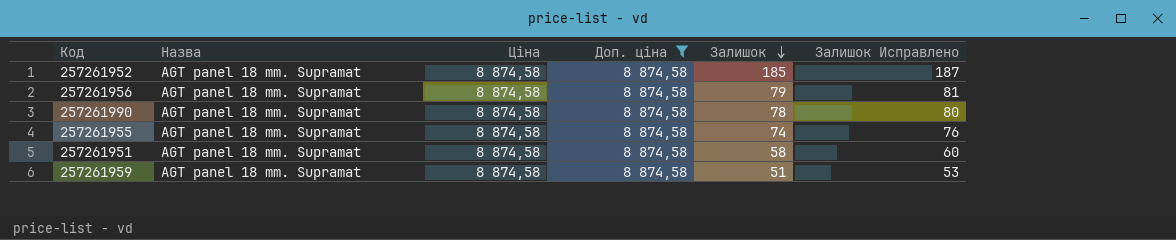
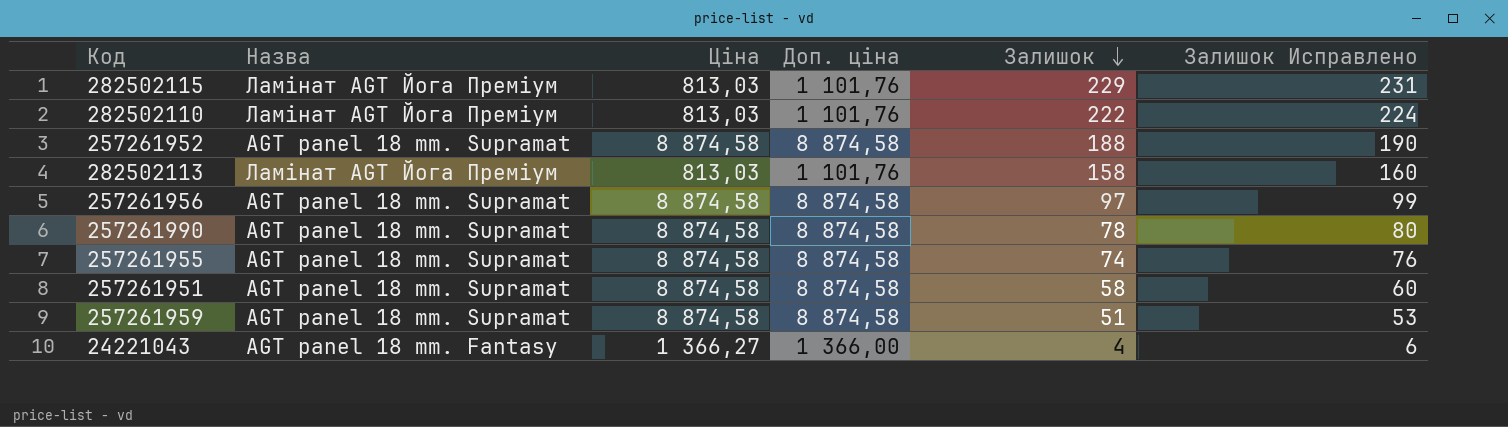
filter: Доп. ціна = 8 874,58 -> none
257261952 | Залишок: 185 -> 188
257261952 | Залишок Исправлено: 187 -> 190
257261956 | Залишок: 79 -> 97
257261956 | Залишок Исправлено: 81 -> 99

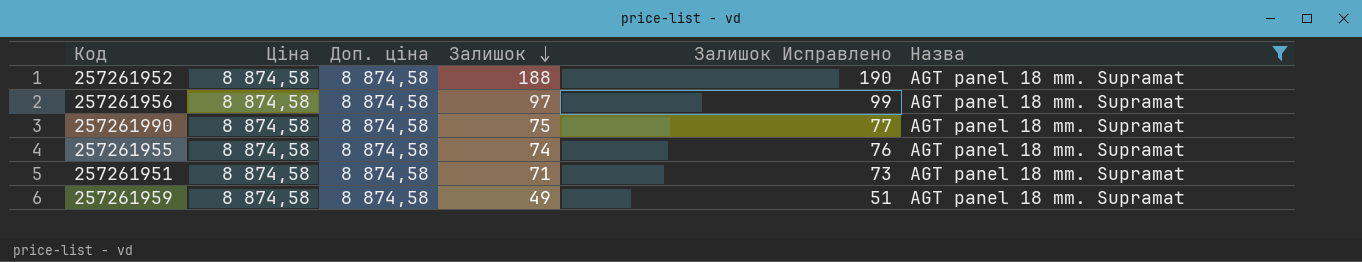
filter: none -> Назва = AGT panel 18 mm. Supramat
column Назва | position: 2 -> 6
257261990 | Залишок: 78 -> 75
257261990 | Залишок Исправлено: 80 -> 77
257261951 | Залишок: 58 -> 71
257261951 | Залишок Исправлено: 60 -> 73
257261959 | Залишок: 51 -> 49
257261959 | Залишок Исправлено: 53 -> 51

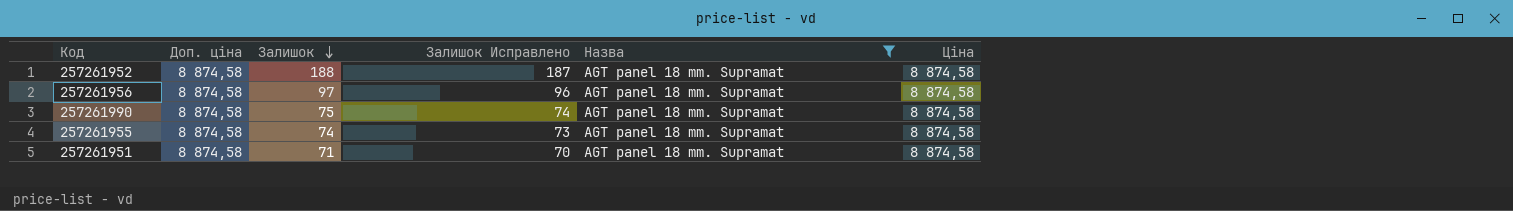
column Залишок Исправлено | formula: [Залишок] + 2 -> [Залишок] - 1
column Ціна | position: 2 -> 6
row 257261959: 8 874,58 | 8 874,58 | 49 | 51 | AGT panel 18 mm. Supramat -> none

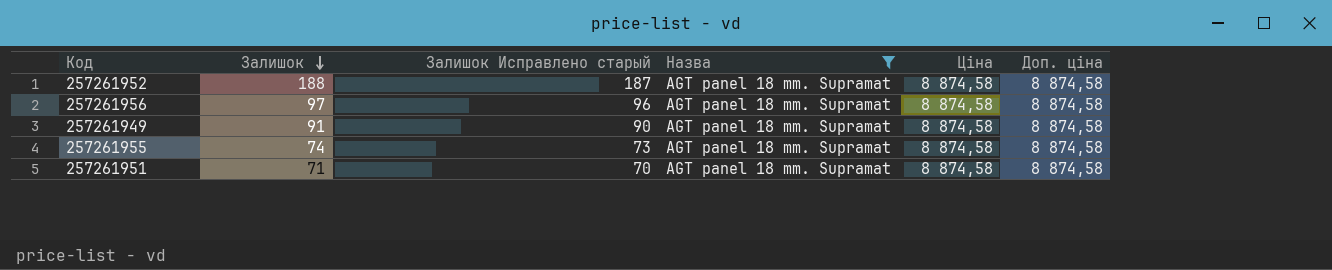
column name: Залишок Исправлено -> Залишок Исправлено старый
column Доп. ціна | position: 2 -> 6
row 257261990: 8 874,58 | 75 | 74 | AGT panel 18 mm. Supramat | 8 874,58 -> none
row 257261949: none -> 91 | 90 | AGT panel 18 mm. Supramat | 8 874,58 | 8 874,58

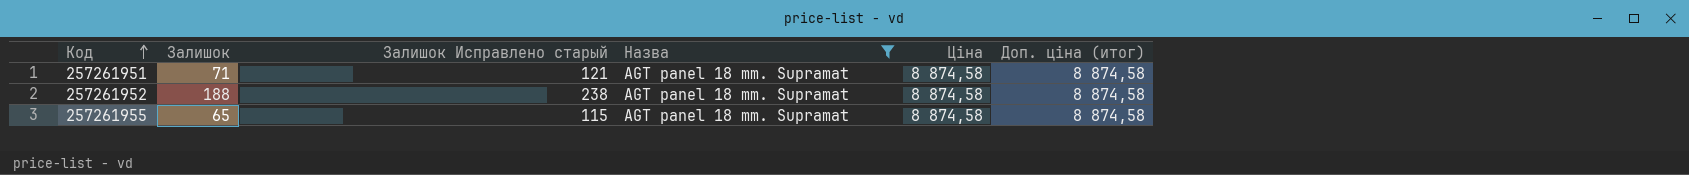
row order: Залишок descending -> Код ascending
column Залишок Исправлено старый | formula: [Залишок] - 1 -> [Залишок] + 50
column name: Доп. ціна -> Доп. ціна (итог)
row 257261956: 97 | 96 | AGT panel 18 mm. Supramat | 8 874,58 | 8 874,58 -> none
row 257261949: 91 | 90 | AGT panel 18 mm. Supramat | 8 874,58 | 8 874,58 -> none
257261955 | Залишок: 74 -> 65

